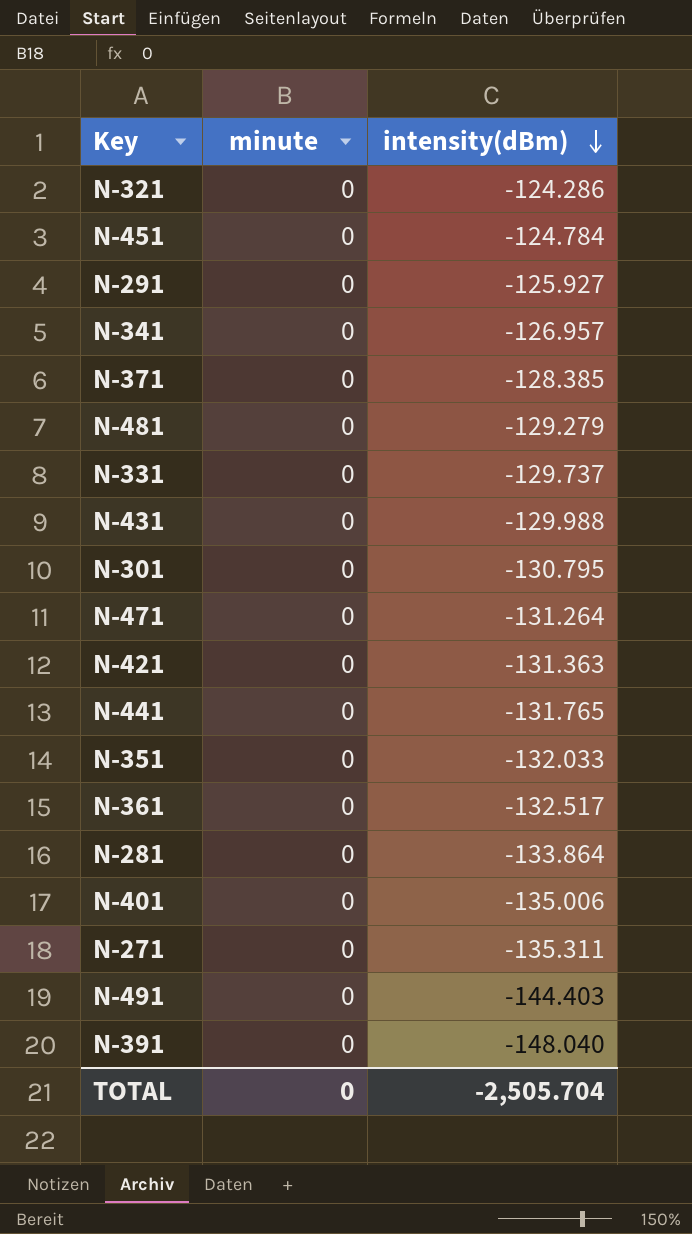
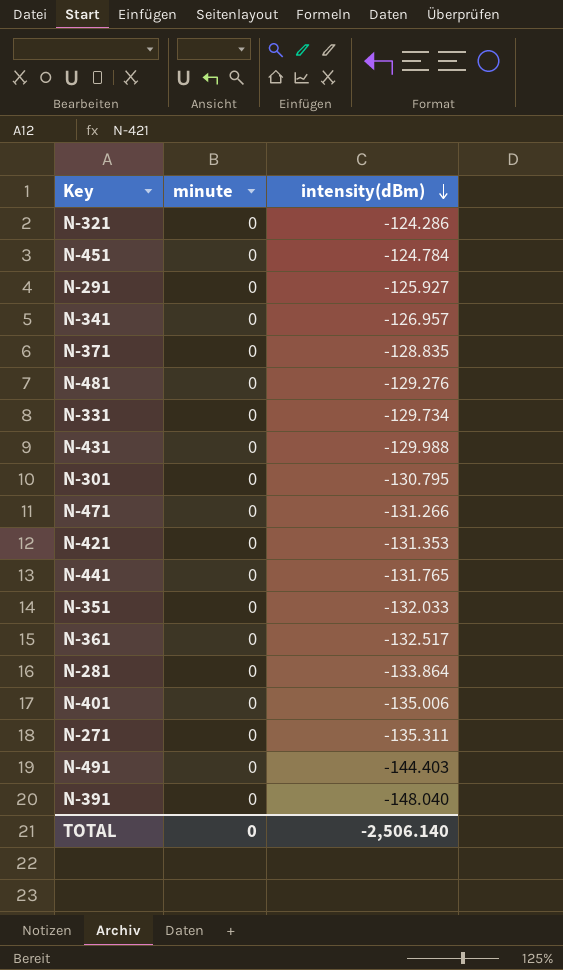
N-371 | intensity(dBm): -128.385 -> -128.835
N-481 | intensity(dBm): -129.279 -> -129.276
N-331 | intensity(dBm): -129.737 -> -129.734
N-471 | intensity(dBm): -131.264 -> -131.266
N-421 | intensity(dBm): -131.363 -> -131.353
TOTAL | intensity(dBm): -2,505.704 -> -2,506.140

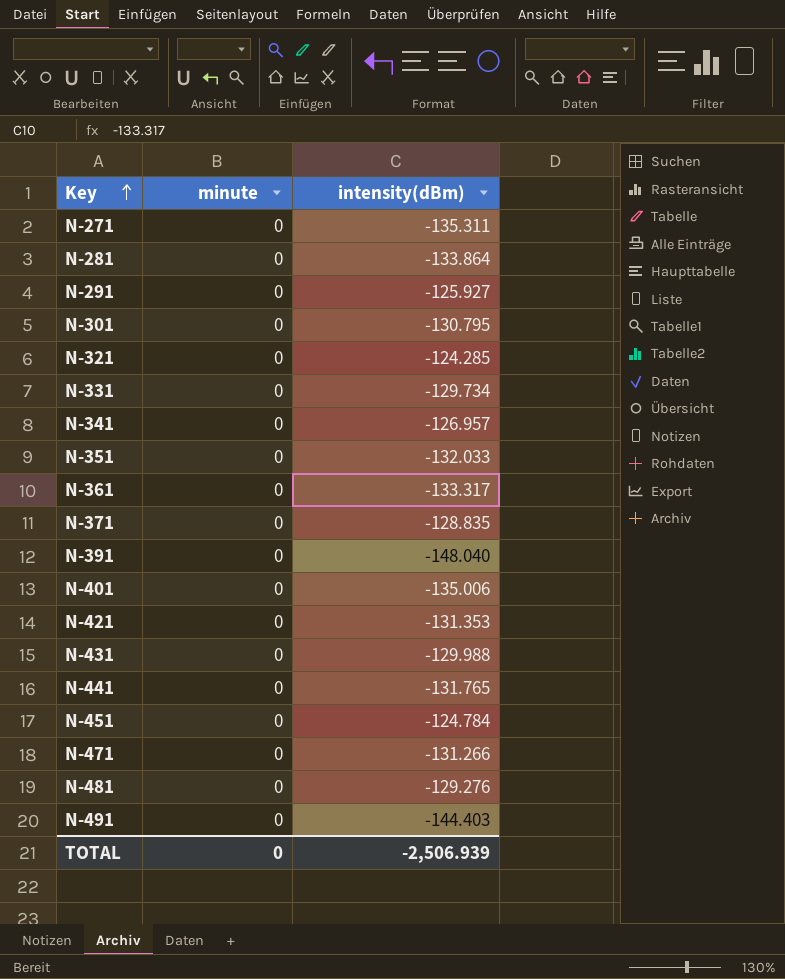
row order: intensity(dBm) descending -> Key ascending
N-321 | intensity(dBm): -124.286 -> -124.285
N-361 | intensity(dBm): -132.517 -> -133.317
TOTAL | intensity(dBm): -2,506.140 -> -2,506.939

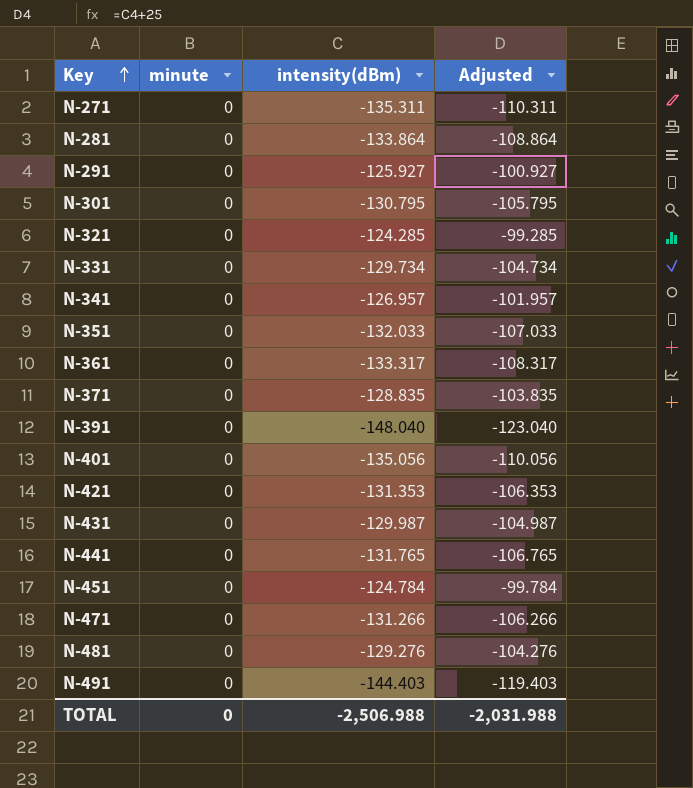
column Adjusted | formula: none -> [intensity(dBm)] + 25
N-401 | intensity(dBm): -135.006 -> -135.056
N-431 | intensity(dBm): -129.988 -> -129.987
TOTAL | intensity(dBm): -2,506.939 -> -2,506.988

